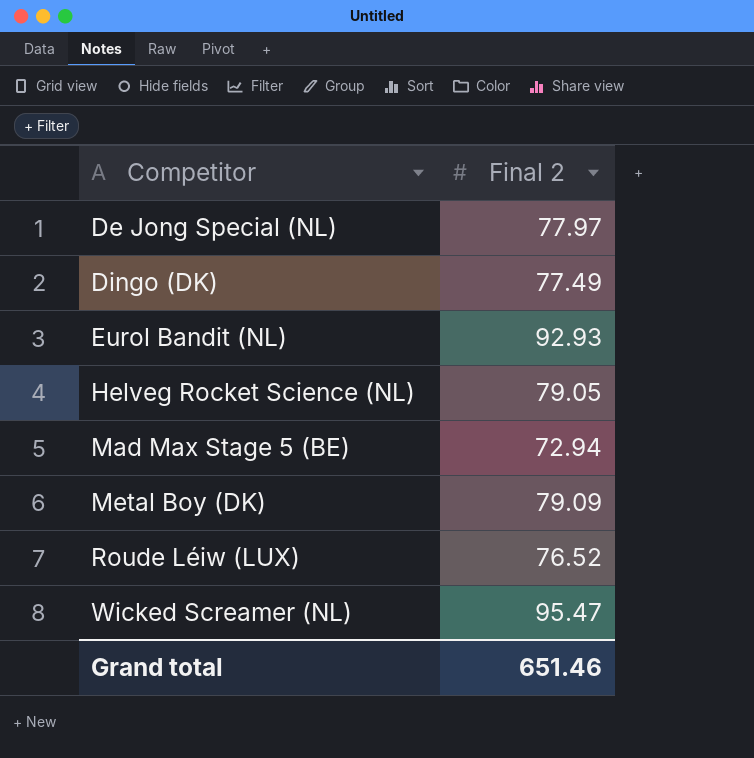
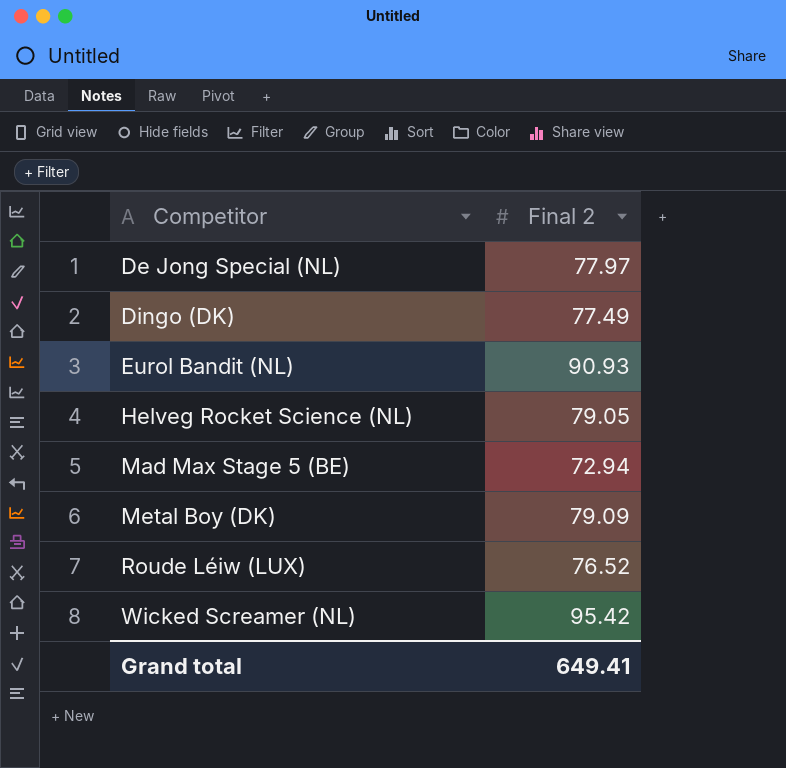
Eurol Bandit (NL) | Final 2: 92.93 -> 90.93
Wicked Screamer (NL) | Final 2: 95.47 -> 95.42
Grand total | Final 2: 651.46 -> 649.41

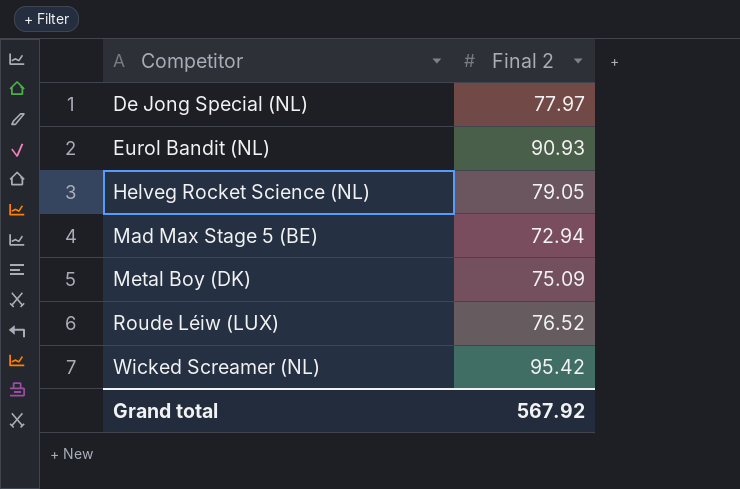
row Dingo (DK): 77.49 -> none
Metal Boy (DK) | Final 2: 79.09 -> 75.09
Grand total | Final 2: 649.41 -> 567.92

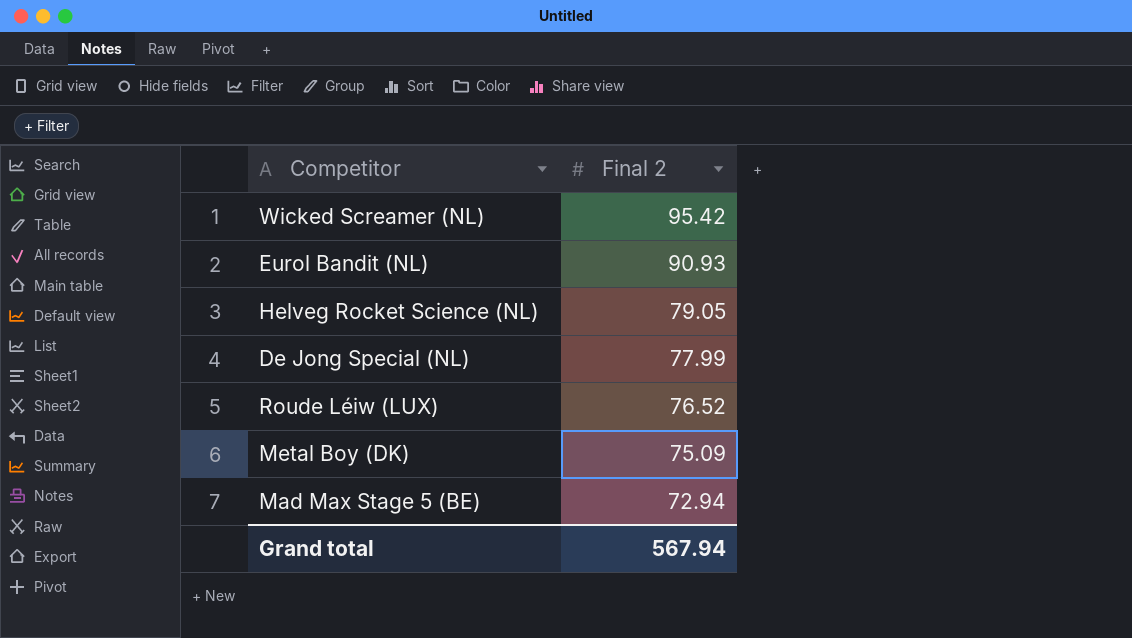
row order: Competitor ascending -> Final 2 descending
De Jong Special (NL) | Final 2: 77.97 -> 77.99
Grand total | Final 2: 567.92 -> 567.94

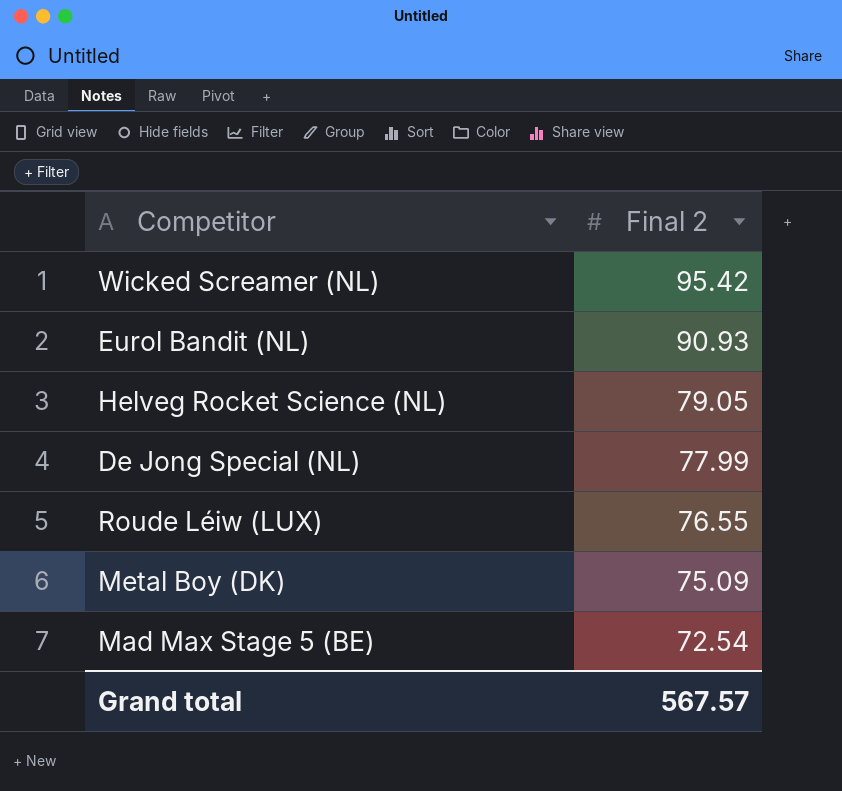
Roude Léiw (LUX) | Final 2: 76.52 -> 76.55
Mad Max Stage 5 (BE) | Final 2: 72.94 -> 72.54
Grand total | Final 2: 567.94 -> 567.57

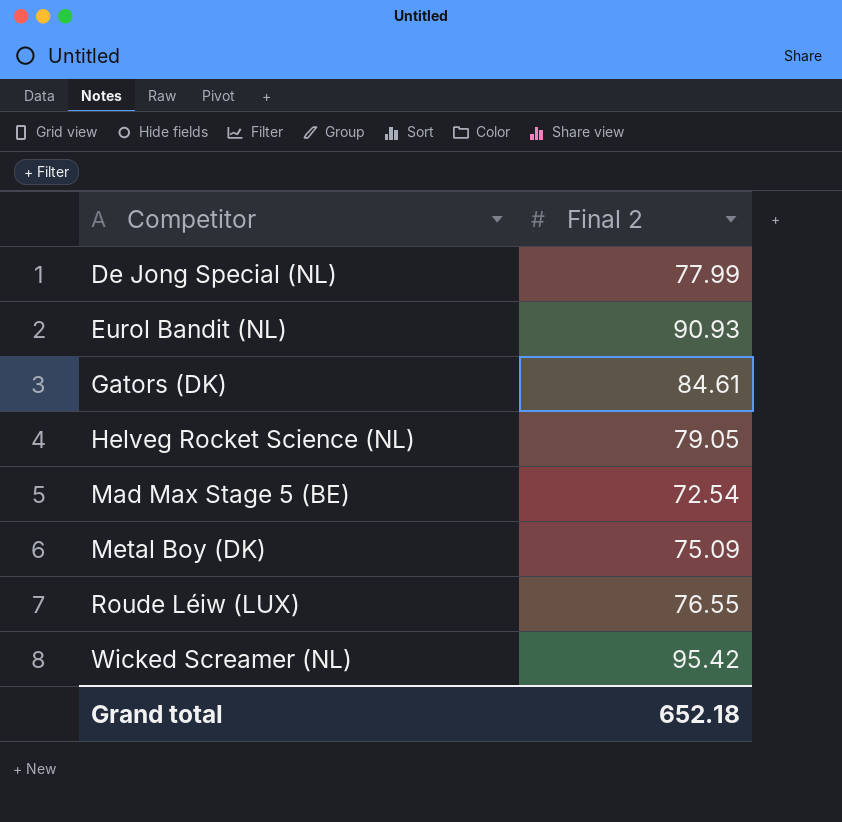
row order: Final 2 descending -> Competitor ascending
row Gators (DK): none -> 84.61
Grand total | Final 2: 567.57 -> 652.18

